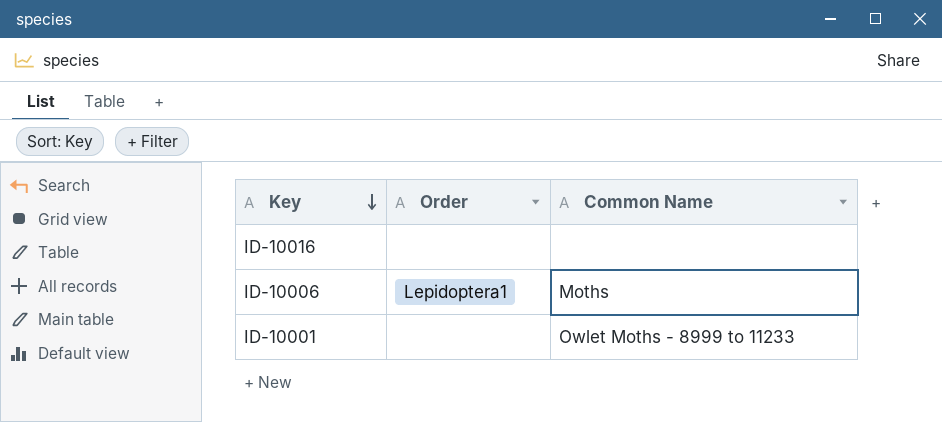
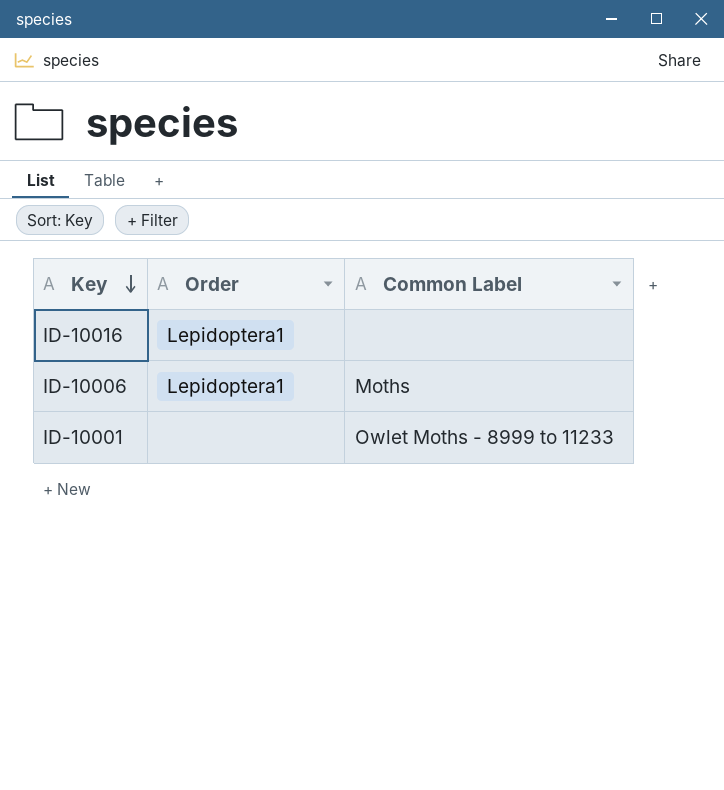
column name: Common Name -> Common Label
ID-10016 | Order: none -> Lepidoptera1

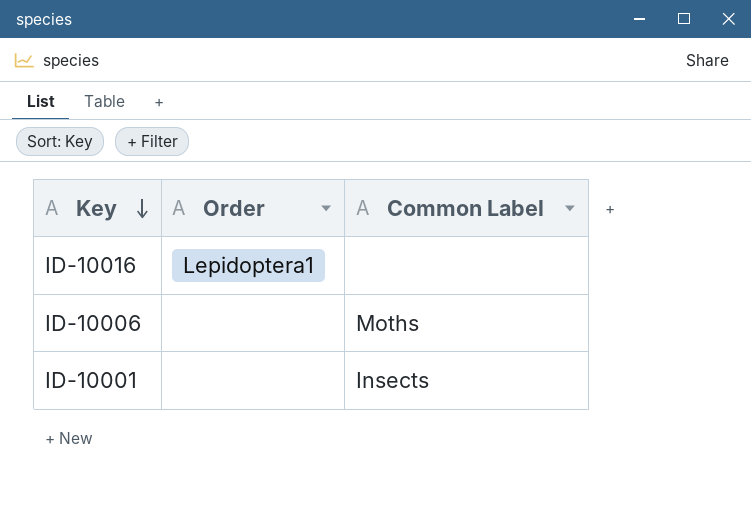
ID-10006 | Order: Lepidoptera1 -> none
ID-10001 | Common Label: Owlet Moths - 8999 to 11233 -> Insects

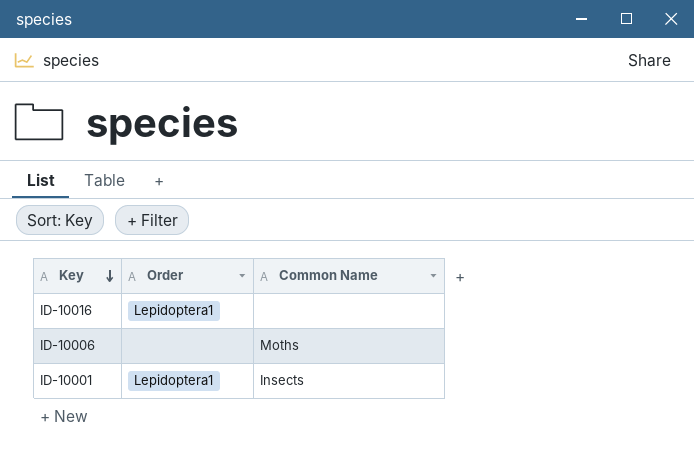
column name: Common Label -> Common Name
ID-10001 | Order: none -> Lepidoptera1

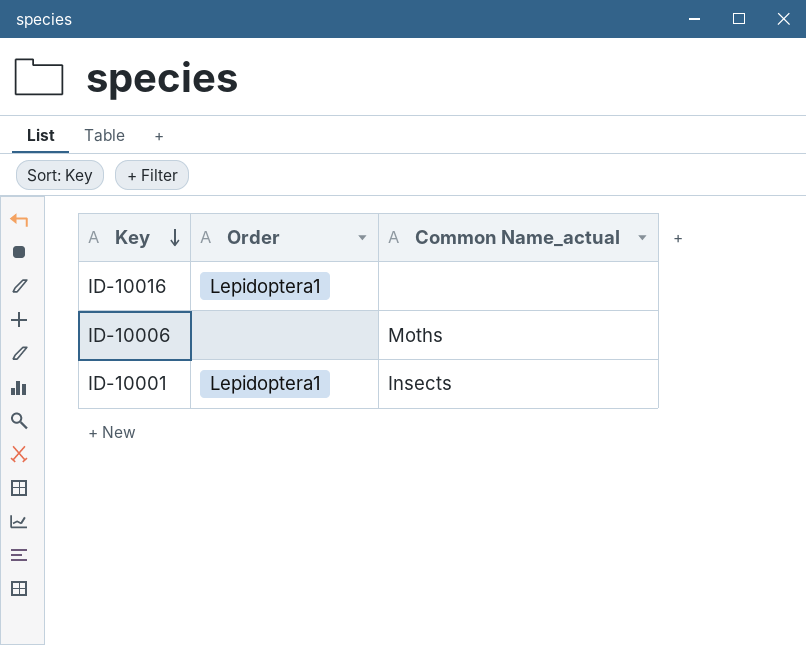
column name: Common Name -> Common Name_actual

